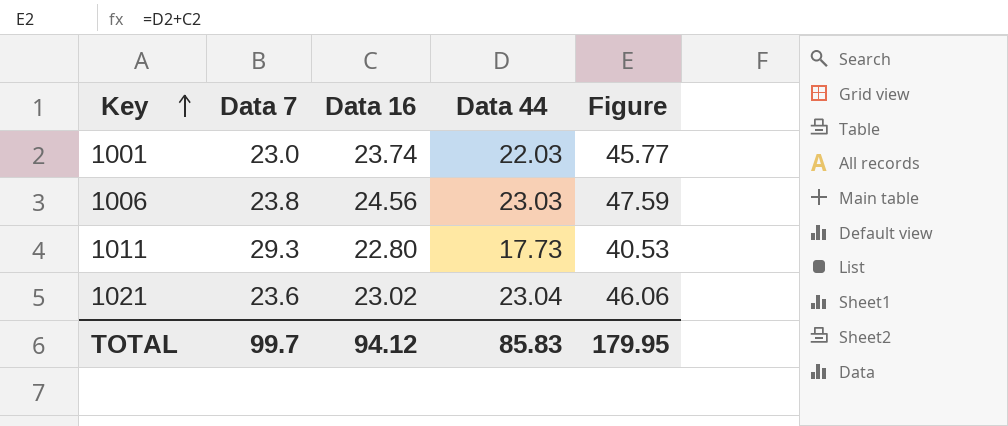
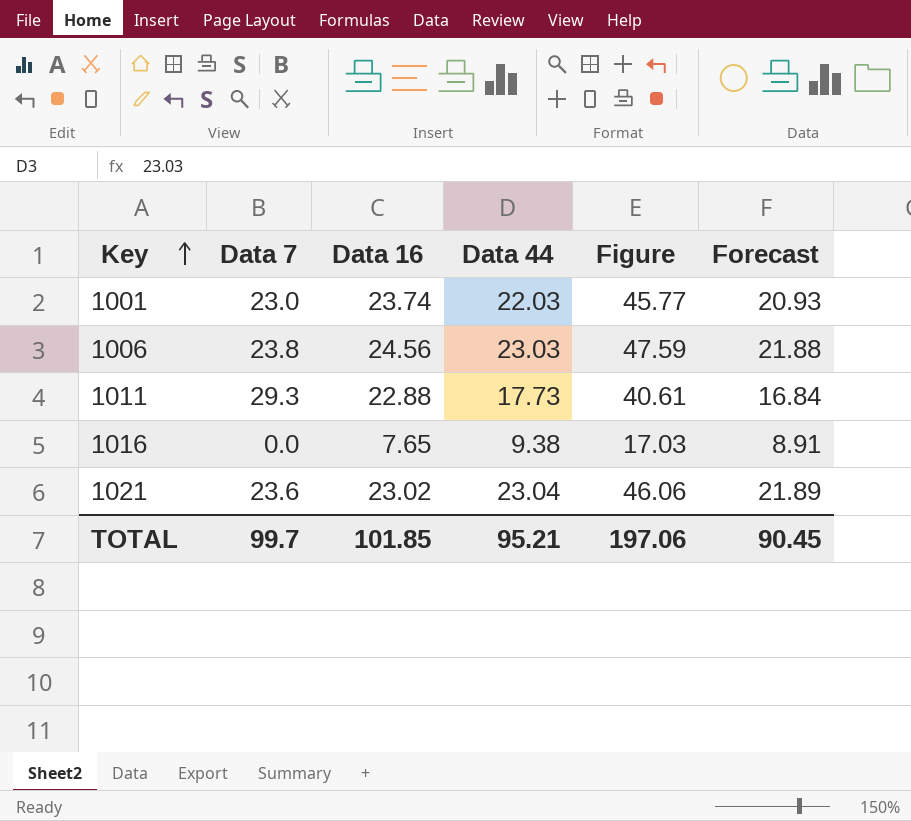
column Forecast | formula: none -> [Data 44] * 0.95
1011 | Data 16: 22.80 -> 22.88
1011 | Figure: 40.53 -> 40.61
row 1016: none -> 0.0 | 7.65 | 9.38 | 17.03 | 8.91
TOTAL | Data 16: 94.12 -> 101.85
TOTAL | Data 44: 85.83 -> 95.21
TOTAL | Figure: 179.95 -> 197.06

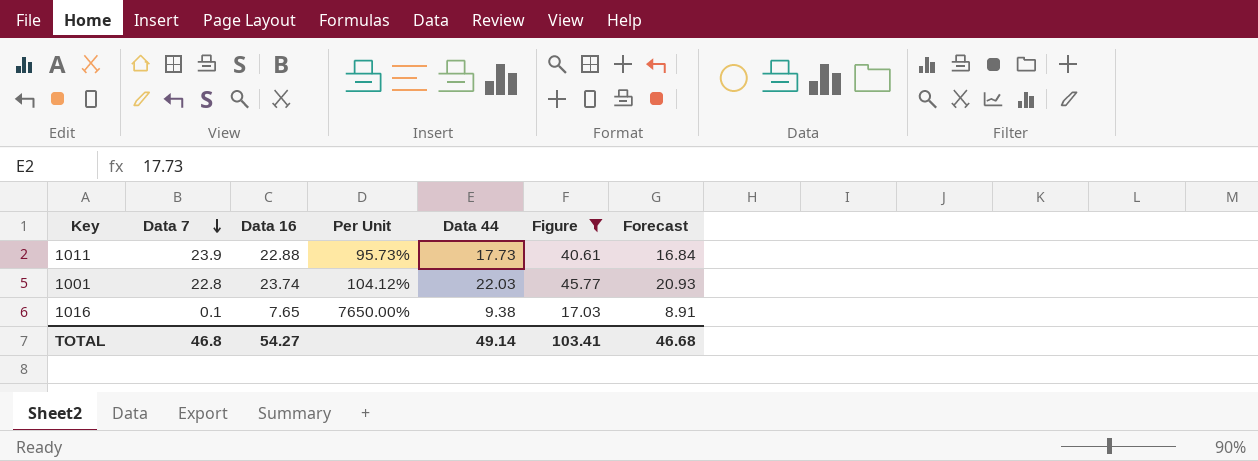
filter: none -> Figure <= 45.77
row order: Key ascending -> Data 7 descending
column Per Unit | formula: none -> [Data 16] / [Data 7]
1011 | Data 7: 29.3 -> 23.9
1001 | Data 7: 23.0 -> 22.8
1016 | Data 7: 0.0 -> 0.1
TOTAL | Data 7: 99.7 -> 46.8
TOTAL | Data 16: 101.85 -> 54.27
TOTAL | Data 44: 95.21 -> 49.14
TOTAL | Figure: 197.06 -> 103.41
TOTAL | Forecast: 90.45 -> 46.68

